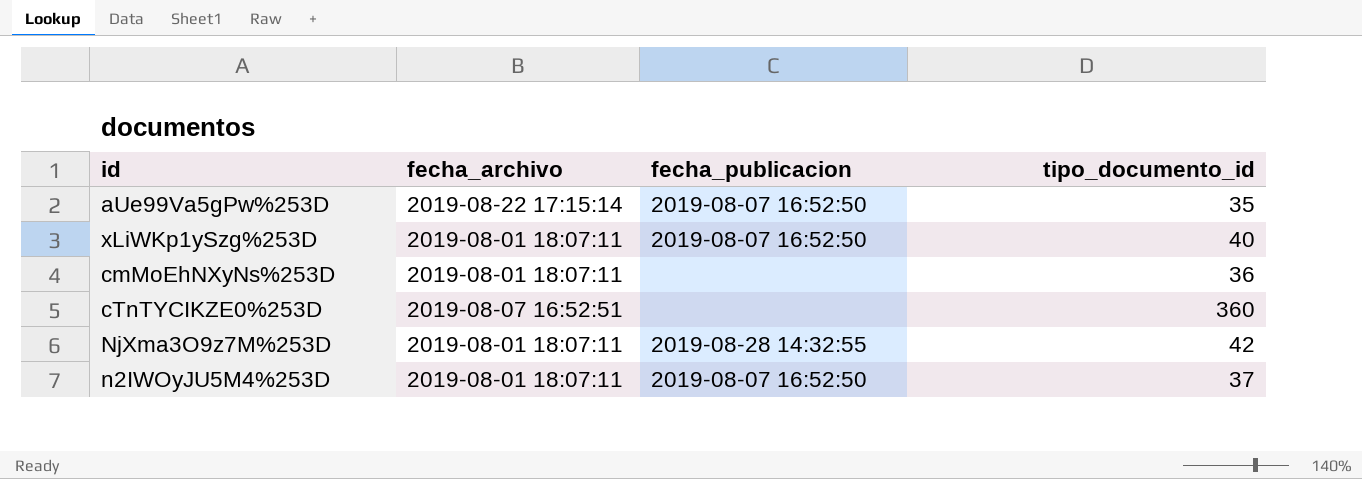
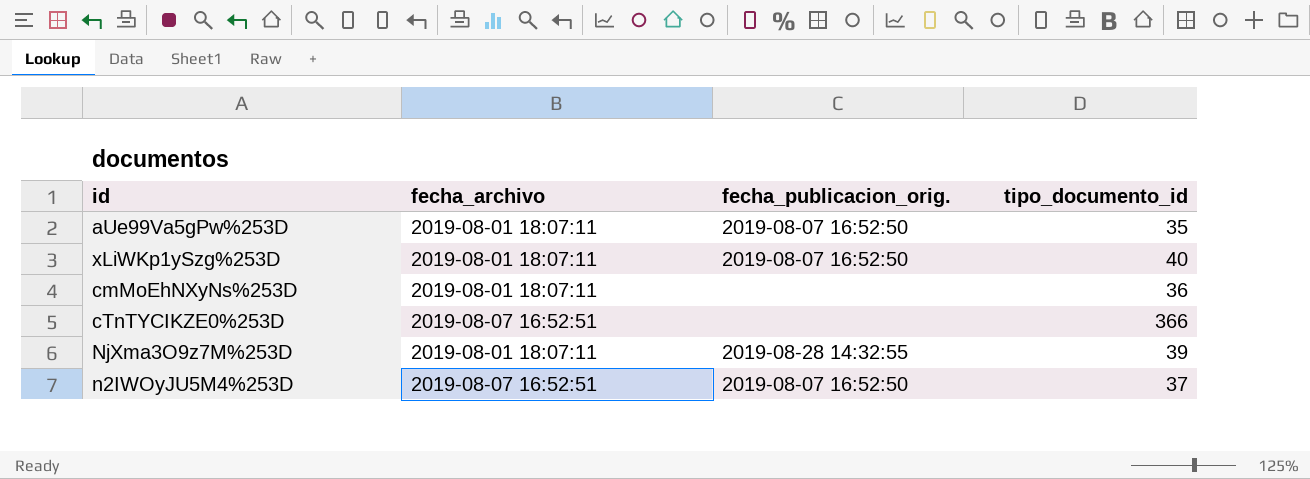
column name: fecha_publicacion -> fecha_publicacion_orig.
aUe99Va5gPw%253D | fecha_archivo: 2019-08-22 17:15:14 -> 2019-08-01 18:07:11
cTnTYCIKZE0%253D | tipo_documento_id: 360 -> 366
NjXma3O9z7M%253D | tipo_documento_id: 42 -> 39
n2IWOyJU5M4%253D | fecha_archivo: 2019-08-01 18:07:11 -> 2019-08-07 16:52:51

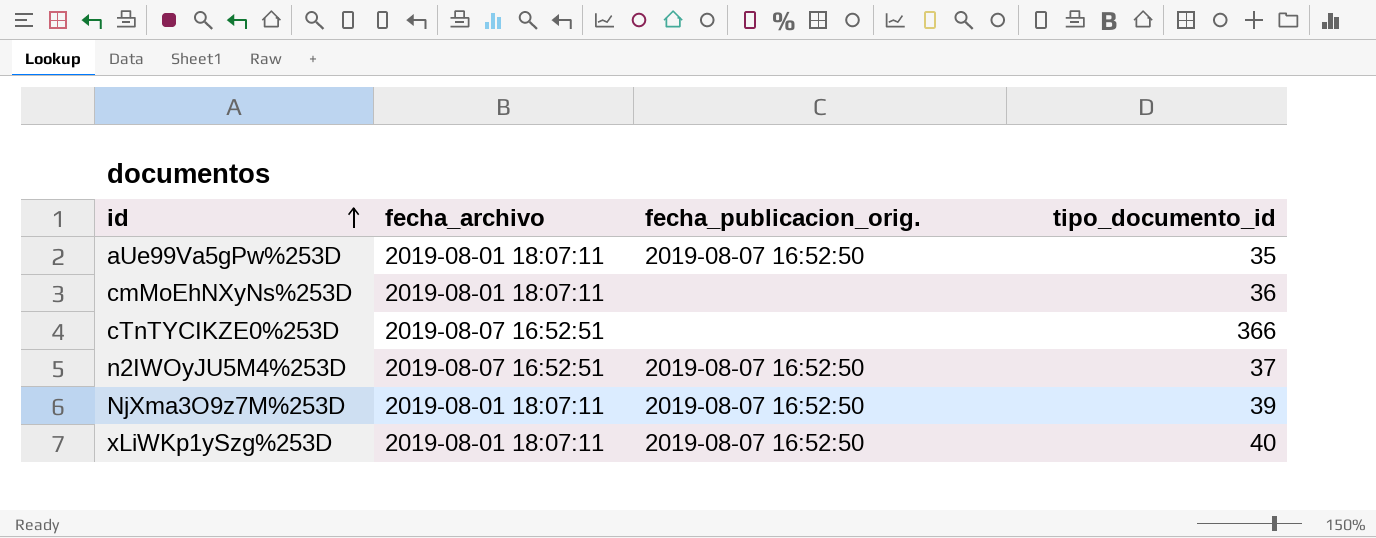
row order: none -> id ascending
NjXma3O9z7M%253D | fecha_publicacion_orig.: 2019-08-28 14:32:55 -> 2019-08-07 16:52:50

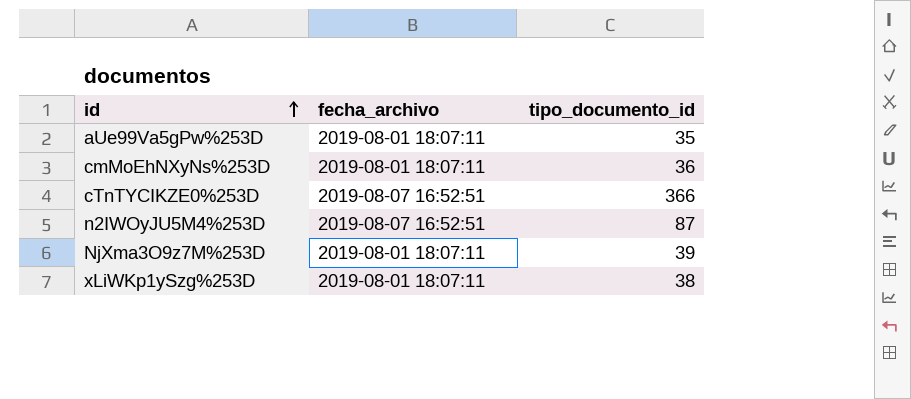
column fecha_publicacion_orig. | position: 3 -> none
n2IWOyJU5M4%253D | tipo_documento_id: 37 -> 87
xLiWKp1ySzg%253D | tipo_documento_id: 40 -> 38

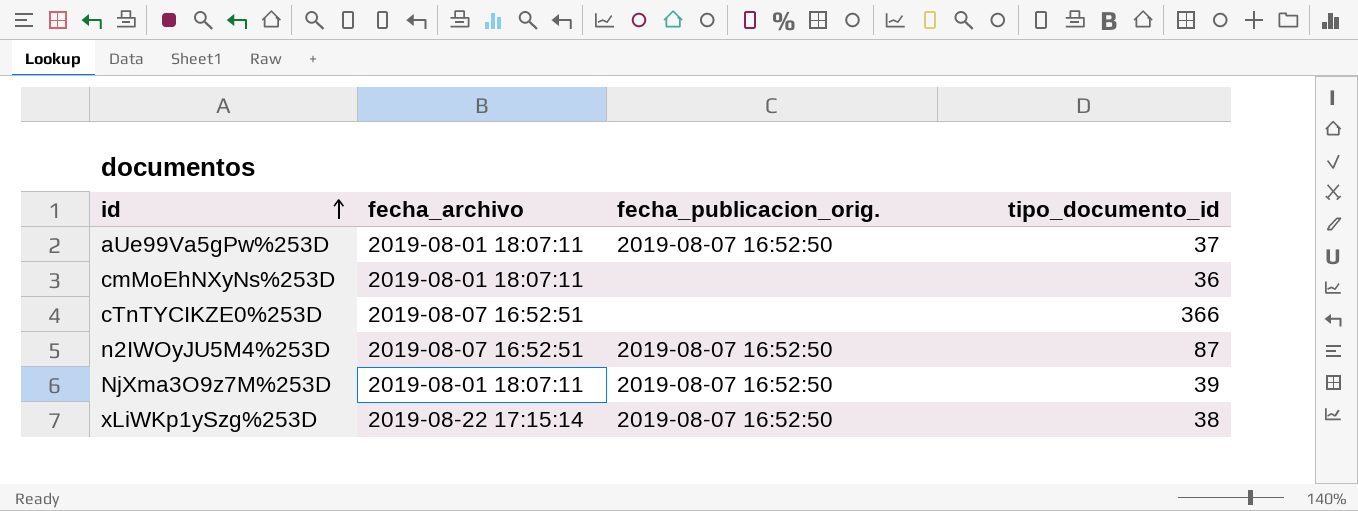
column fecha_publicacion_orig. | position: none -> 3
aUe99Va5gPw%253D | tipo_documento_id: 35 -> 37
xLiWKp1ySzg%253D | fecha_archivo: 2019-08-01 18:07:11 -> 2019-08-22 17:15:14

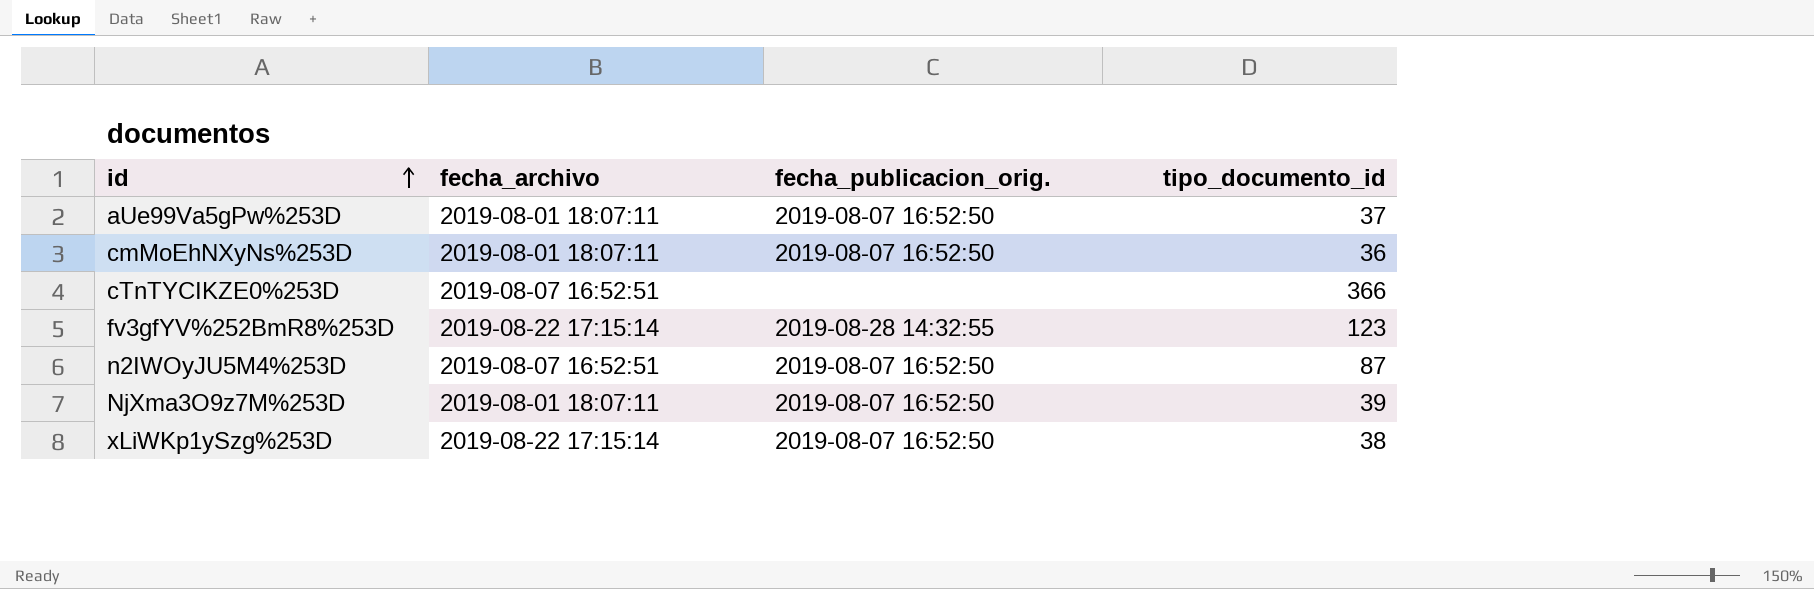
cmMoEhNXyNs%253D | fecha_publicacion_orig.: none -> 2019-08-07 16:52:50
row fv3gfYV%252BmR8%253D: none -> 2019-08-22 17:15:14 | 2019-08-28 14:32:55 | 123

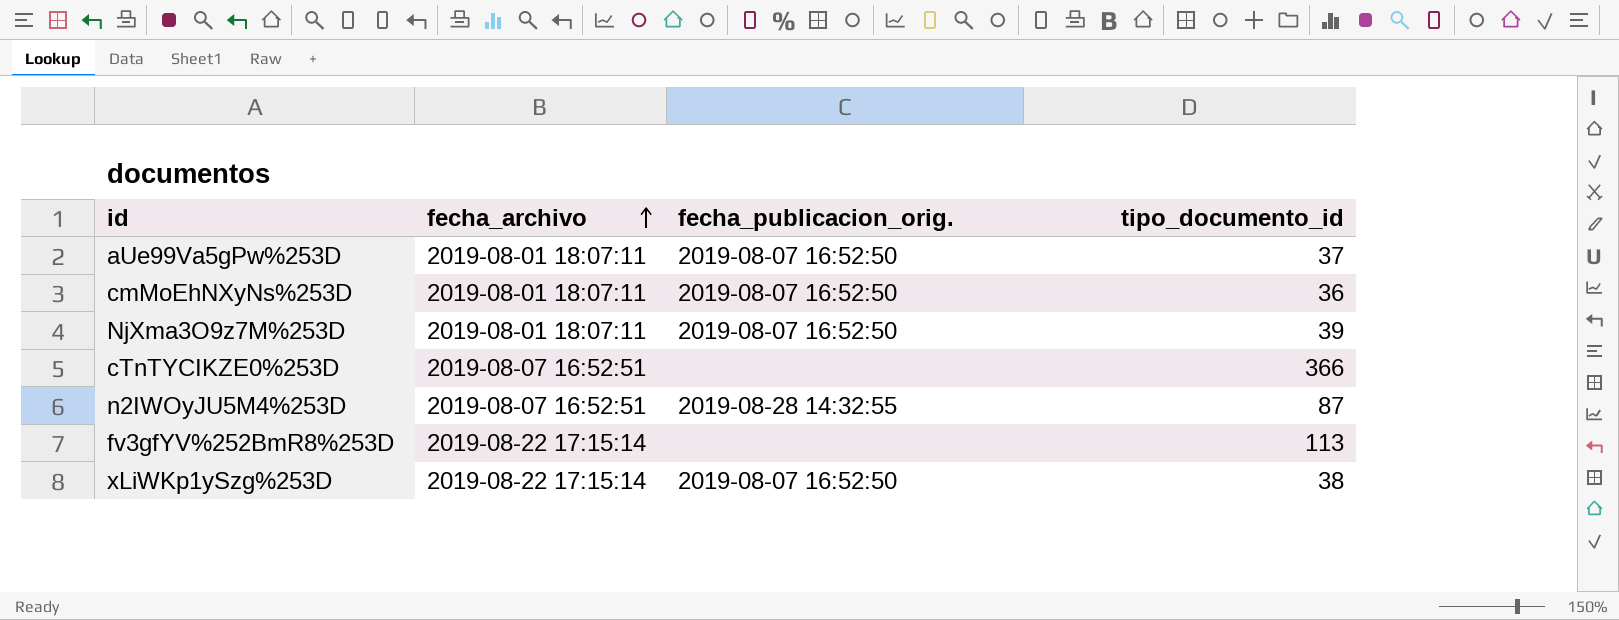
row order: id ascending -> fecha_archivo ascending
n2IWOyJU5M4%253D | fecha_publicacion_orig.: 2019-08-07 16:52:50 -> 2019-08-28 14:32:55
fv3gfYV%252BmR8%253D | fecha_publicacion_orig.: 2019-08-28 14:32:55 -> none
fv3gfYV%252BmR8%253D | tipo_documento_id: 123 -> 113

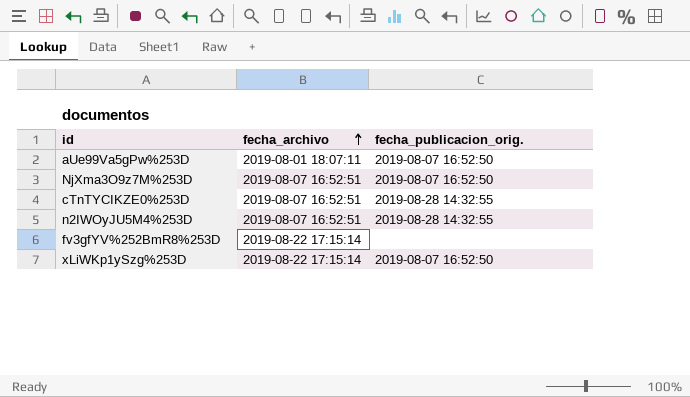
column tipo_documento_id | position: 4 -> none
row cmMoEhNXyNs%253D: 2019-08-01 18:07:11 | 2019-08-07 16:52:50 | 36 -> none
NjXma3O9z7M%253D | fecha_archivo: 2019-08-01 18:07:11 -> 2019-08-07 16:52:51
cTnTYCIKZE0%253D | fecha_publicacion_orig.: none -> 2019-08-28 14:32:55

